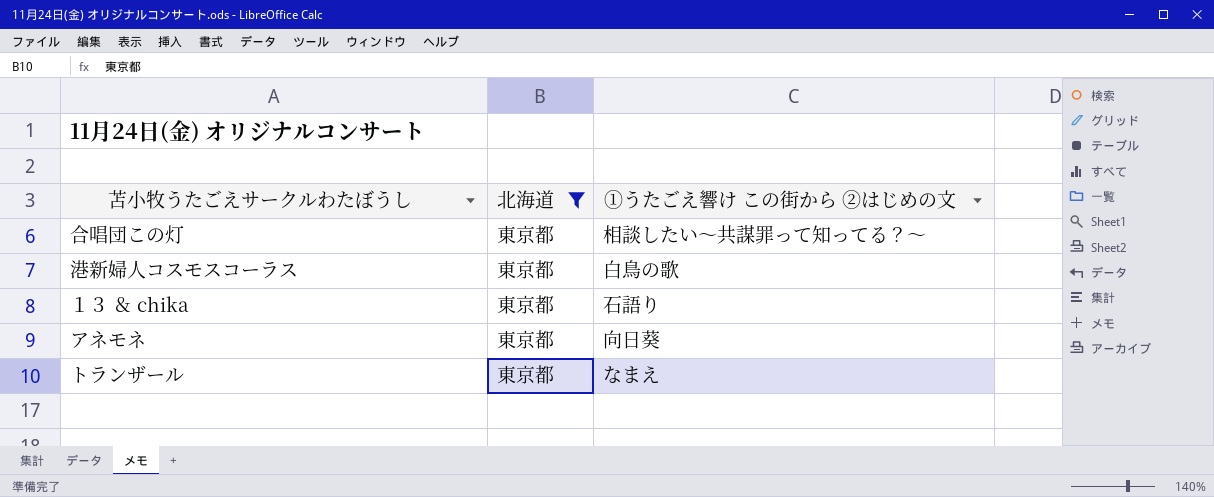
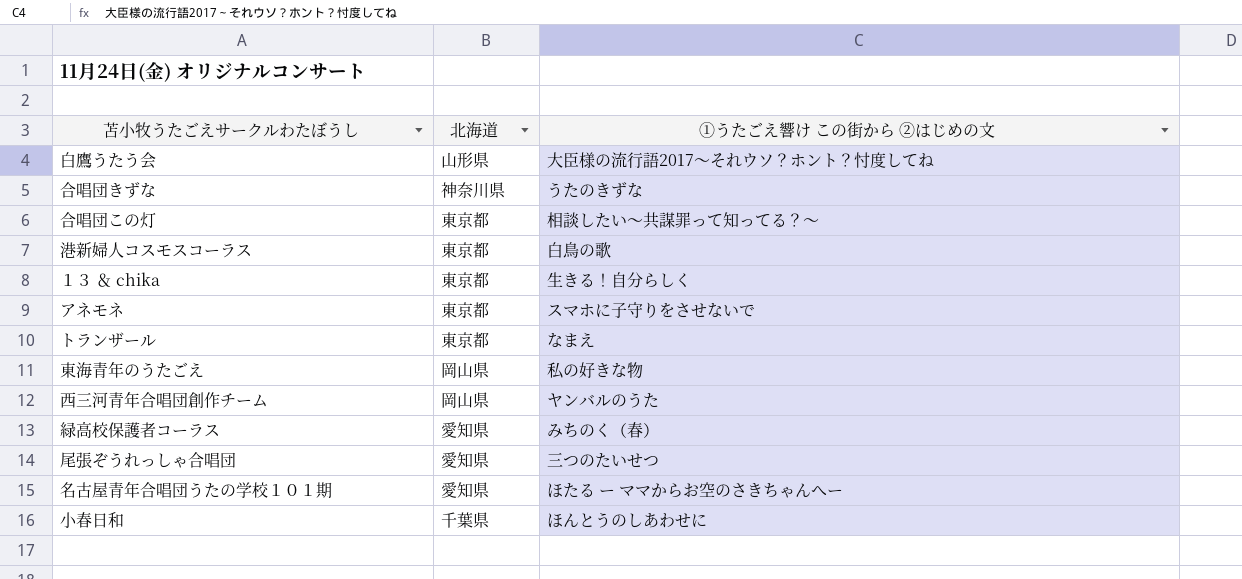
filter: 北海道 = 東京都 -> none
１３ ＆ chika | ①うたごえ響け この街から ②はじめの文: 石語り -> 生きる！自分らしく
アネモネ | ①うたごえ響け この街から ②はじめの文: 向日葵 -> スマホに子守りをさせないで

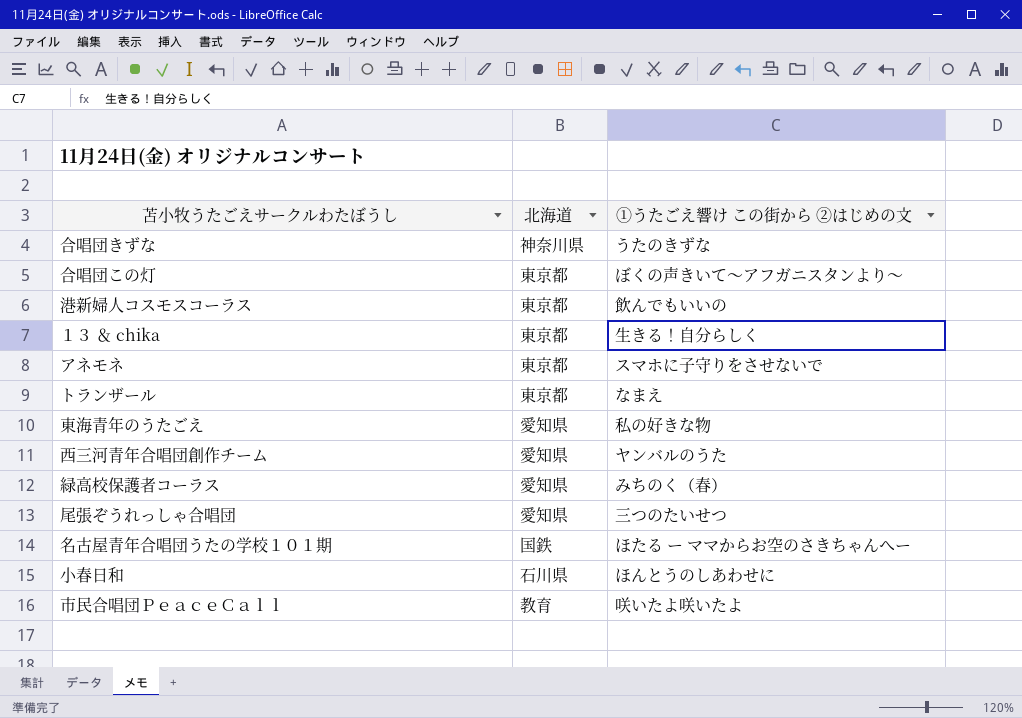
row 白鷹うたう会: 山形県 | 大臣様の流行語2017～それウソ？ホント？忖度してね -> none
合唱団この灯 | ①うたごえ響け この街から ②はじめの文: 相談したい～共謀罪って知ってる？～ -> ぼくの声きいて～アフガニスタンより～
港新婦人コスモスコーラス | ①うたごえ響け この街から ②はじめの文: 白鳥の歌 -> 飲んでもいいの
東海青年のうたごえ | 北海道: 岡山県 -> 愛知県
西三河青年合唱団創作チーム | 北海道: 岡山県 -> 愛知県
名古屋青年合唱団うたの学校１０１期 | 北海道: 愛知県 -> 国鉄
小春日和 | 北海道: 千葉県 -> 石川県
row 市民合唱団ＰｅａｃｅＣａｌｌ: none -> 教育 | 咲いたよ咲いたよ

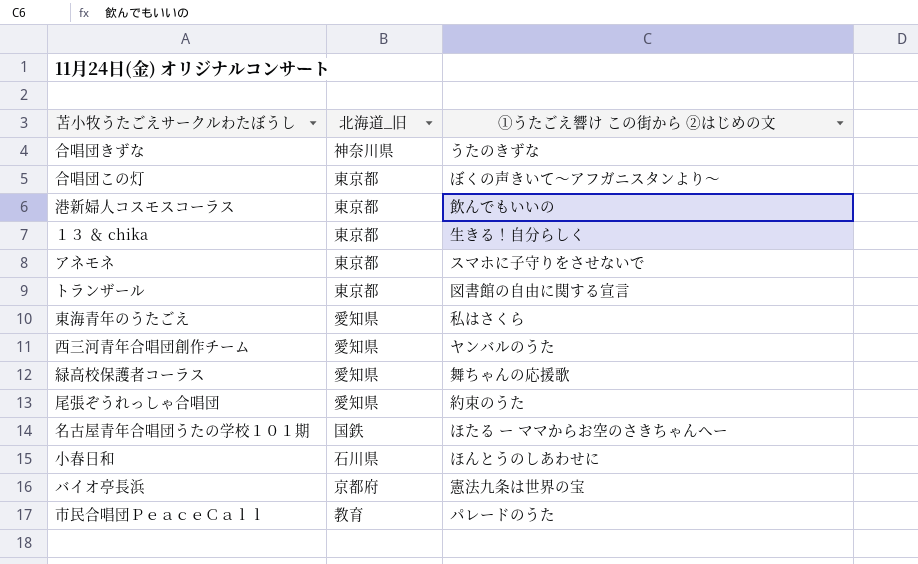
column name: 北海道 -> 北海道_旧
トランザール | ①うたごえ響け この街から ②はじめの文: なまえ -> 図書館の自由に関する宣言
東海青年のうたごえ | ①うたごえ響け この街から ②はじめの文: 私の好きな物 -> 私はさくら
緑高校保護者コーラス | ①うたごえ響け この街から ②はじめの文: みちのく（春） -> 舞ちゃんの応援歌
尾張ぞうれっしゃ合唱団 | ①うたごえ響け この街から ②はじめの文: 三つのたいせつ -> 約束のうた
row バイオ亭長浜: none -> 京都府 | 憲法九条は世界の宝
市民合唱団ＰｅａｃｅＣａｌｌ | ①うたごえ響け この街から ②はじめの文: 咲いたよ咲いたよ -> パレードのうた

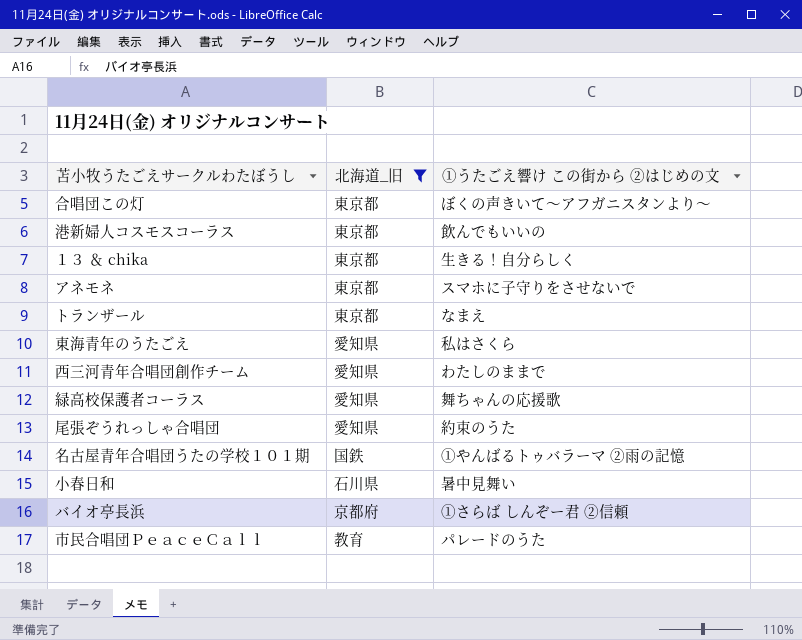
filter: none -> 北海道_旧 != 神奈川県
トランザール | ①うたごえ響け この街から ②はじめの文: 図書館の自由に関する宣言 -> なまえ
西三河青年合唱団創作チーム | ①うたごえ響け この街から ②はじめの文: ヤンバルのうた -> わたしのままで
名古屋青年合唱団うたの学校１０１期 | ①うたごえ響け この街から ②はじめの文: ほたる ー ママからお空のさきちゃんへー -> ①やんばるトゥバラーマ ②雨の記憶
小春日和 | ①うたごえ響け この街から ②はじめの文: ほんとうのしあわせに -> 暑中見舞い
バイオ亭長浜 | ①うたごえ響け この街から ②はじめの文: 憲法九条は世界の宝 -> ①さらば しんぞー君 ②信頼

